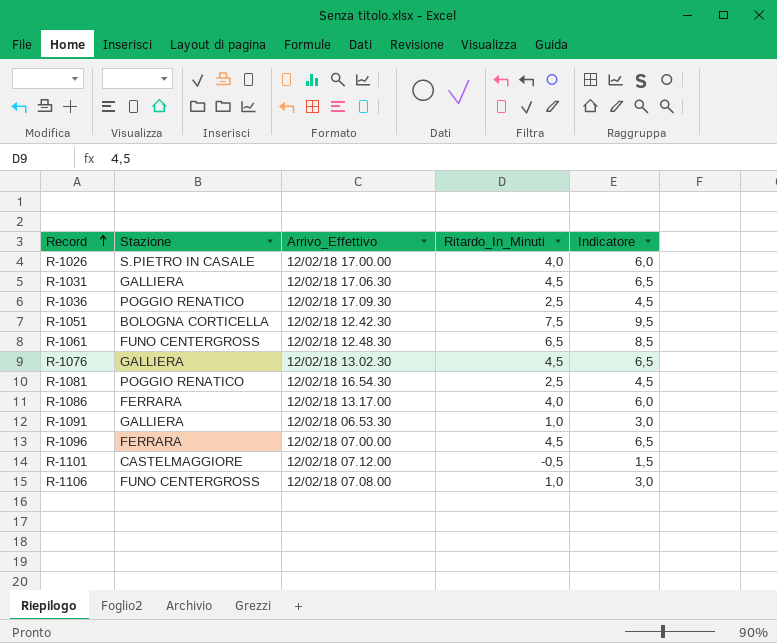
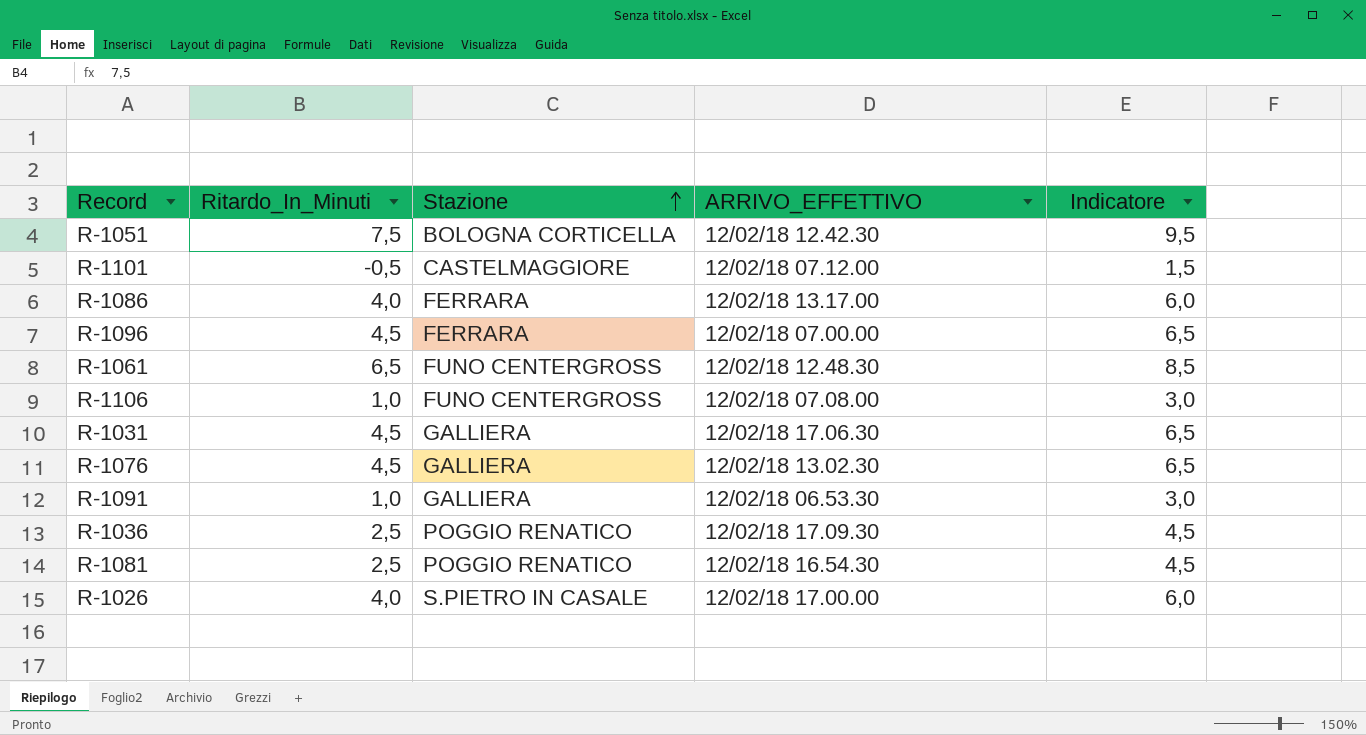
row order: Record ascending -> Stazione ascending
column Ritardo_In_Minuti | position: 4 -> 2
column name: Arrivo_Effettivo -> ARRIVO_EFFETTIVO

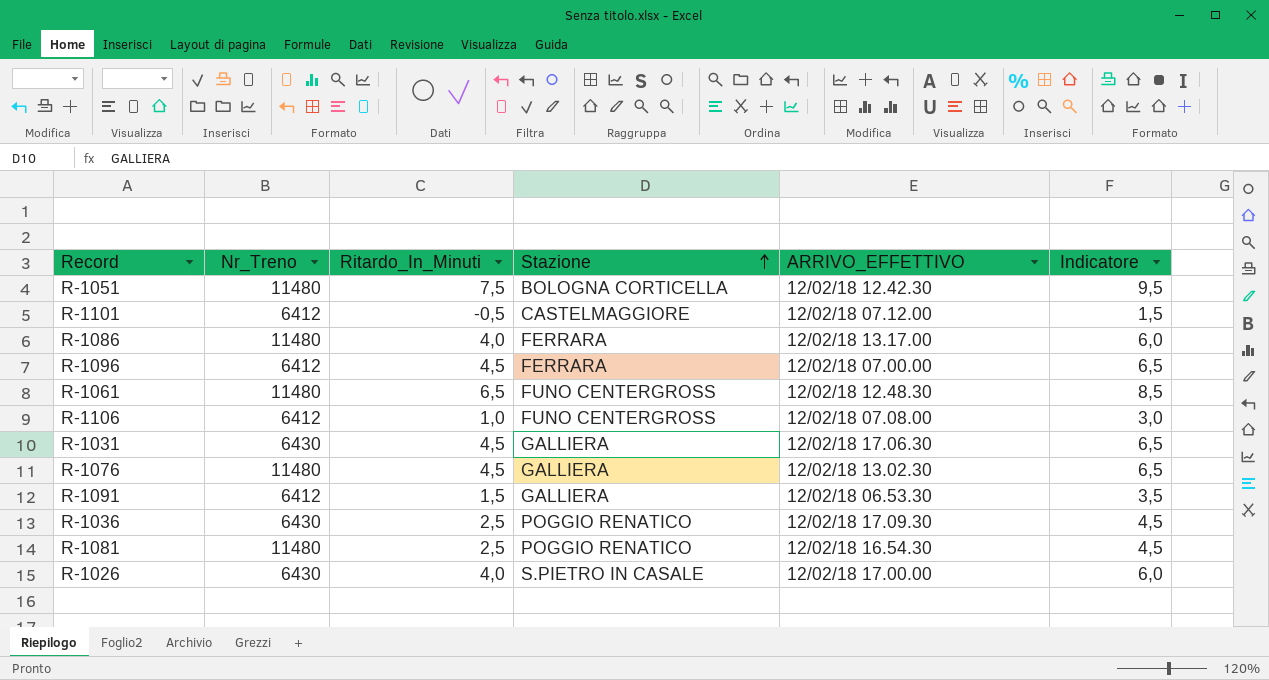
column Nr_Treno | position: none -> 2
R-1091 | Ritardo_In_Minuti: 1,0 -> 1,5
R-1091 | Indicatore: 3,0 -> 3,5

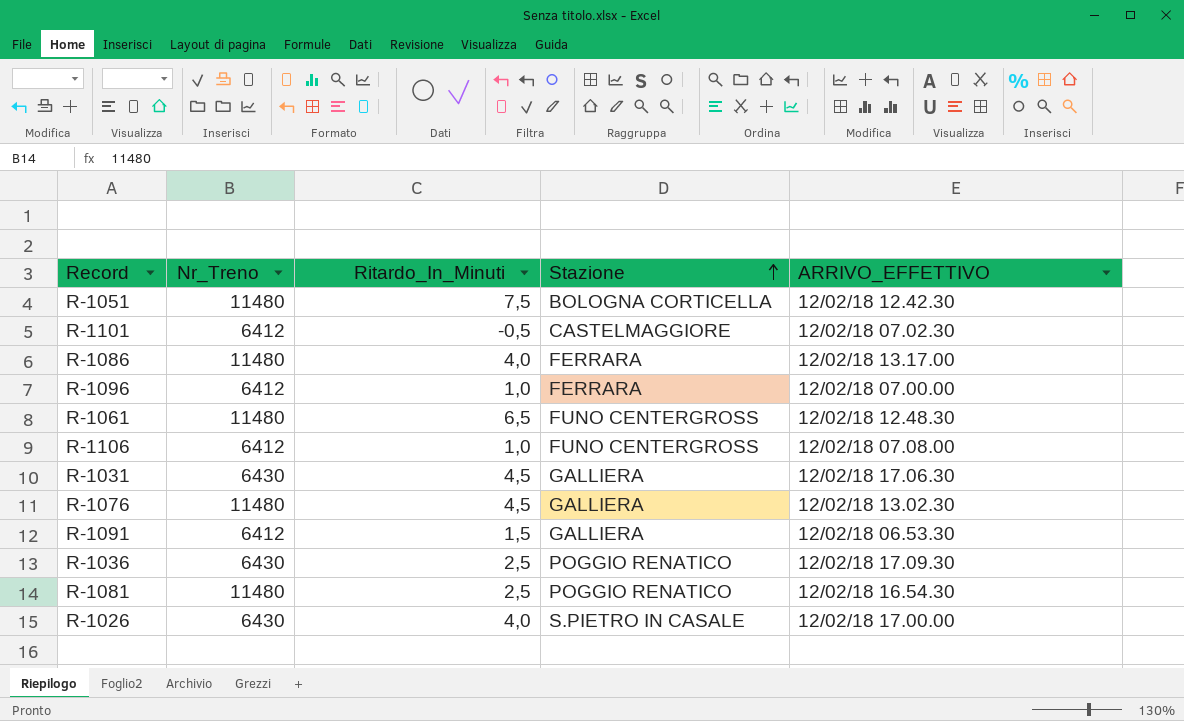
column Indicatore | formula: [Ritardo_In_Minuti] + 2 -> none
R-1101 | ARRIVO_EFFETTIVO: 12/02/18 07.12.00 -> 12/02/18 07.02.30
R-1096 | Ritardo_In_Minuti: 4,5 -> 1,0

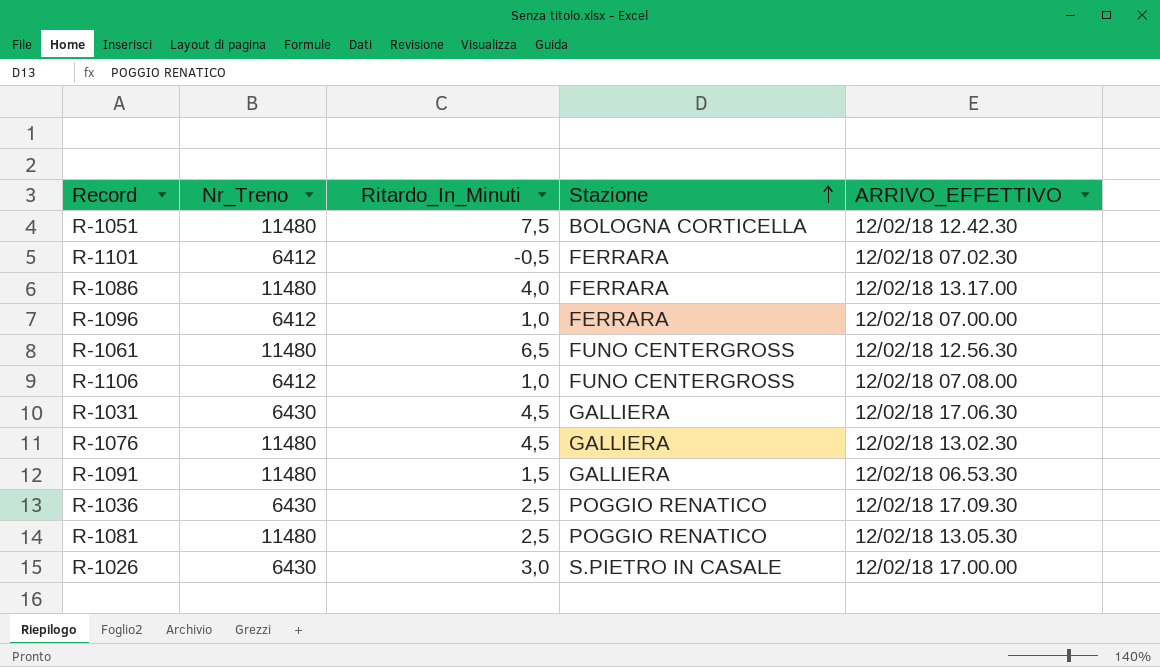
R-1101 | Stazione: CASTELMAGGIORE -> FERRARA
R-1061 | ARRIVO_EFFETTIVO: 12/02/18 12.48.30 -> 12/02/18 12.56.30
R-1091 | Nr_Treno: 6412 -> 11480
R-1081 | ARRIVO_EFFETTIVO: 12/02/18 16.54.30 -> 12/02/18 13.05.30
R-1026 | Ritardo_In_Minuti: 4,0 -> 3,0

